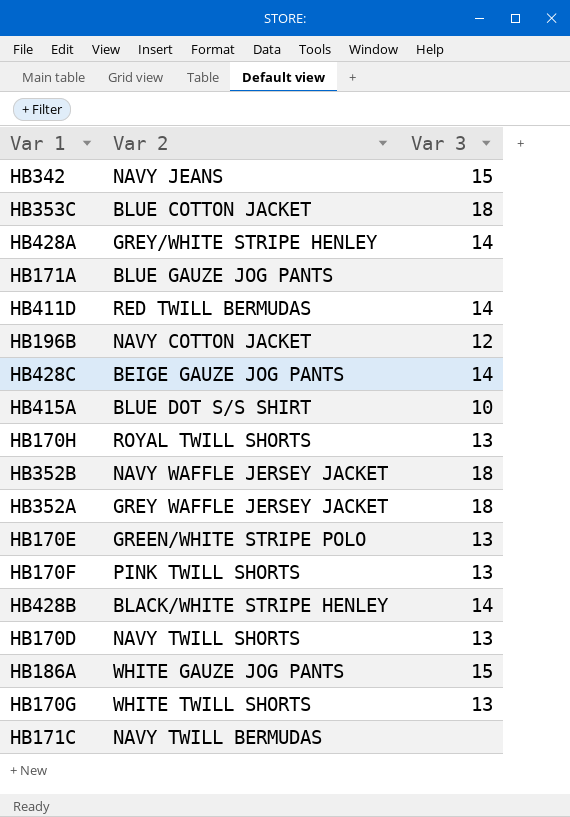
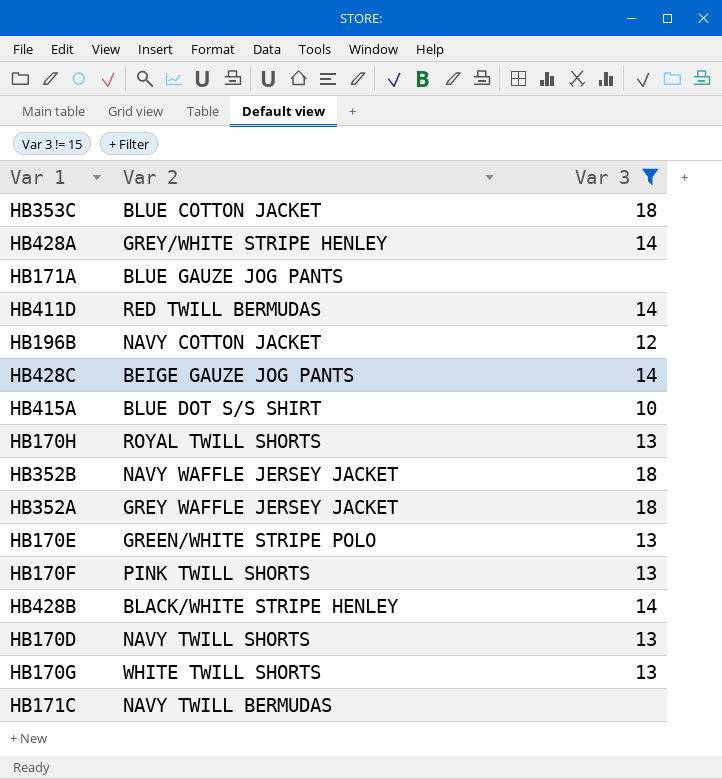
filter: none -> Var 3 != 15

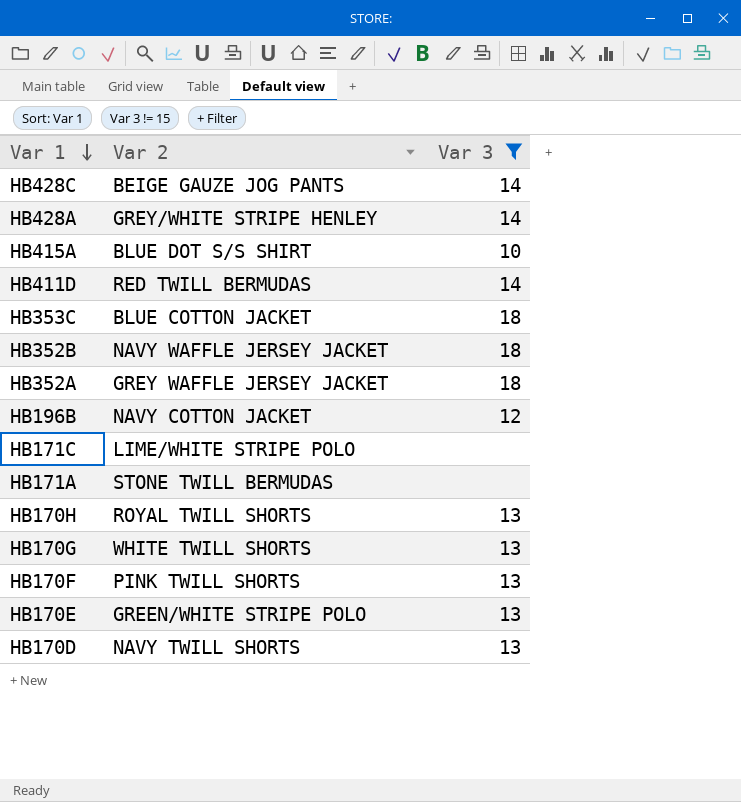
row order: none -> Var 1 descending
row HB428B: BLACK/WHITE STRIPE HENLEY | 14 -> none
HB171C | Var 2: NAVY TWILL BERMUDAS -> LIME/WHITE STRIPE POLO
HB171A | Var 2: BLUE GAUZE JOG PANTS -> STONE TWILL BERMUDAS

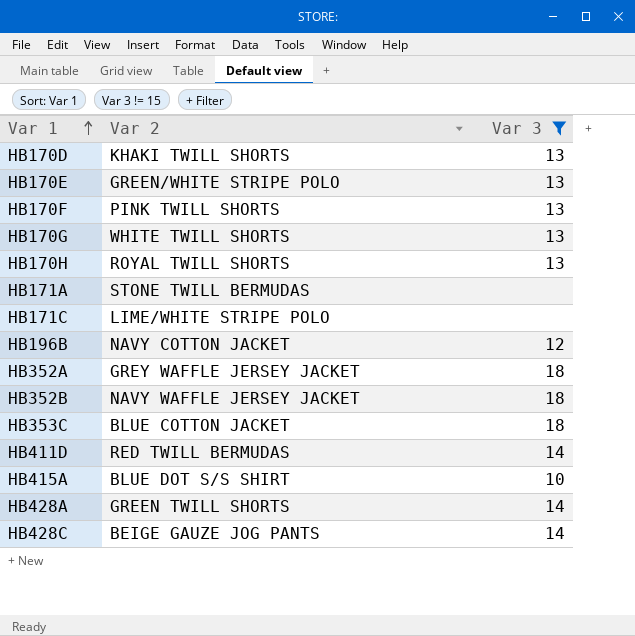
row order: Var 1 descending -> Var 1 ascending
HB170D | Var 2: NAVY TWILL SHORTS -> KHAKI TWILL SHORTS
HB428A | Var 2: GREY/WHITE STRIPE HENLEY -> GREEN TWILL SHORTS

